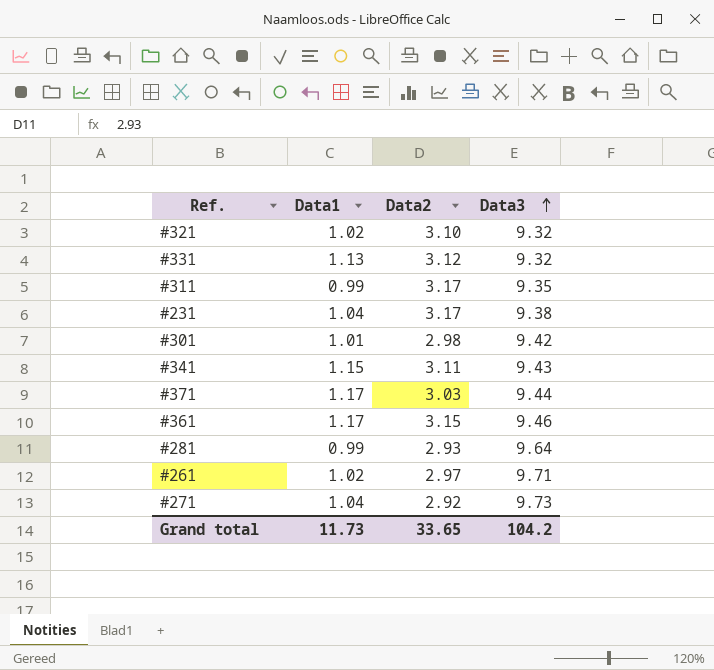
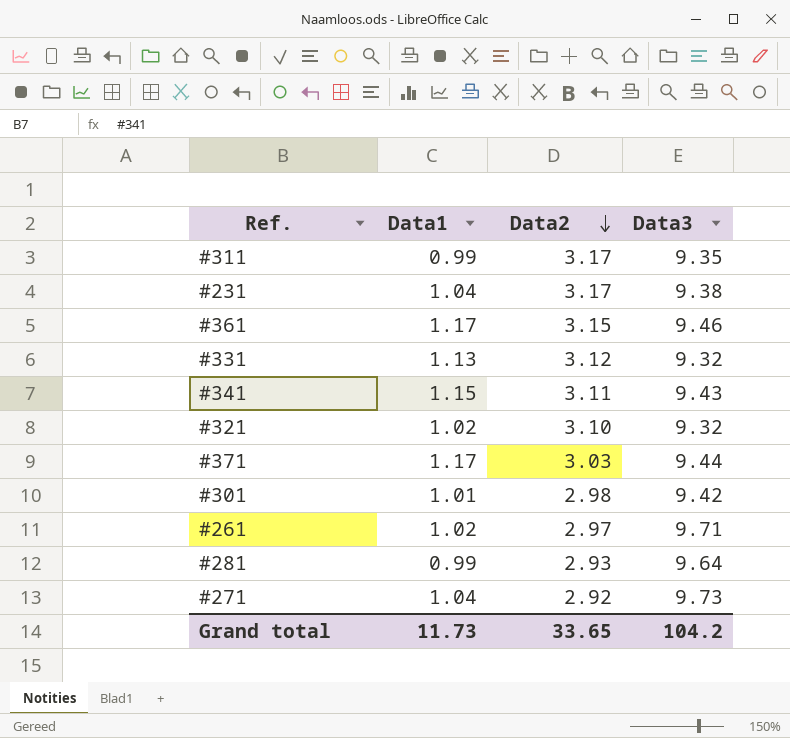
row order: Data3 ascending -> Data2 descending

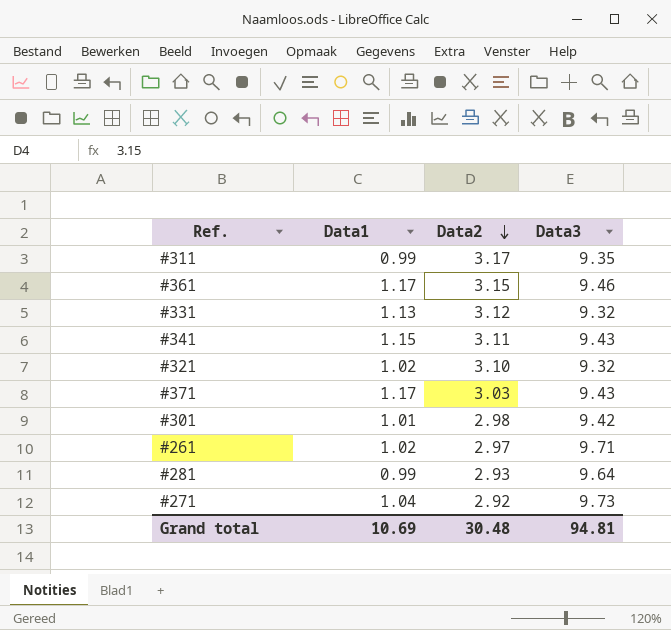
row #231: 1.04 | 3.17 | 9.38 -> none
#371 | Data3: 9.44 -> 9.43
Grand total | Data1: 11.73 -> 10.69
Grand total | Data2: 33.65 -> 30.48
Grand total | Data3: 104.2 -> 94.81

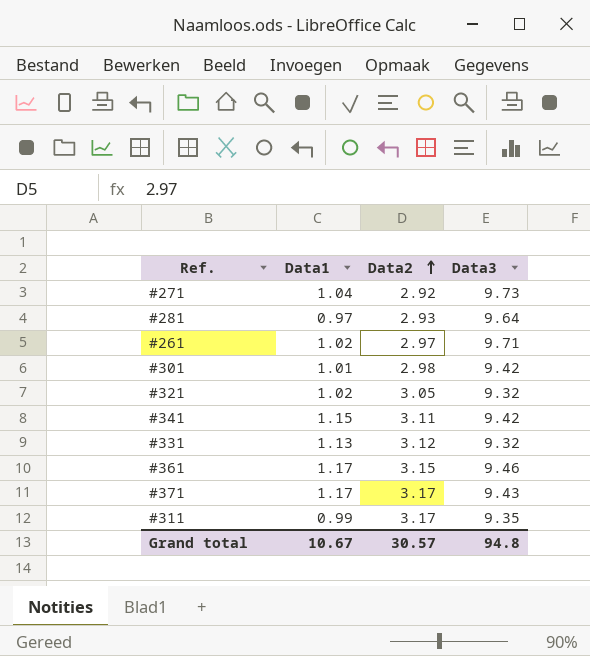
row order: Data2 descending -> Data2 ascending
#281 | Data1: 0.99 -> 0.97
#321 | Data2: 3.10 -> 3.05
#341 | Data3: 9.43 -> 9.42
#371 | Data2: 3.03 -> 3.17
Grand total | Data1: 10.69 -> 10.67
Grand total | Data2: 30.48 -> 30.57
Grand total | Data3: 94.81 -> 94.8

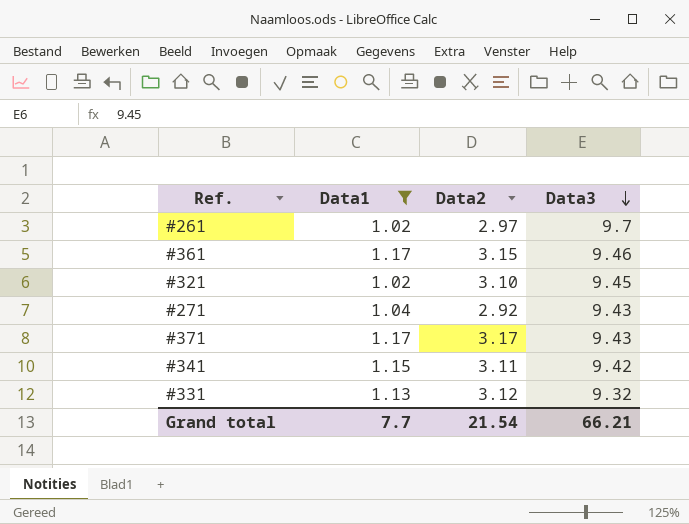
filter: none -> Data1 >= 1.02
row order: Data2 ascending -> Data3 descending
#261 | Data3: 9.71 -> 9.7
#321 | Data2: 3.05 -> 3.10
#321 | Data3: 9.32 -> 9.45
#271 | Data3: 9.73 -> 9.43
Grand total | Data1: 10.67 -> 7.7
Grand total | Data2: 30.57 -> 21.54
Grand total | Data3: 94.8 -> 66.21

